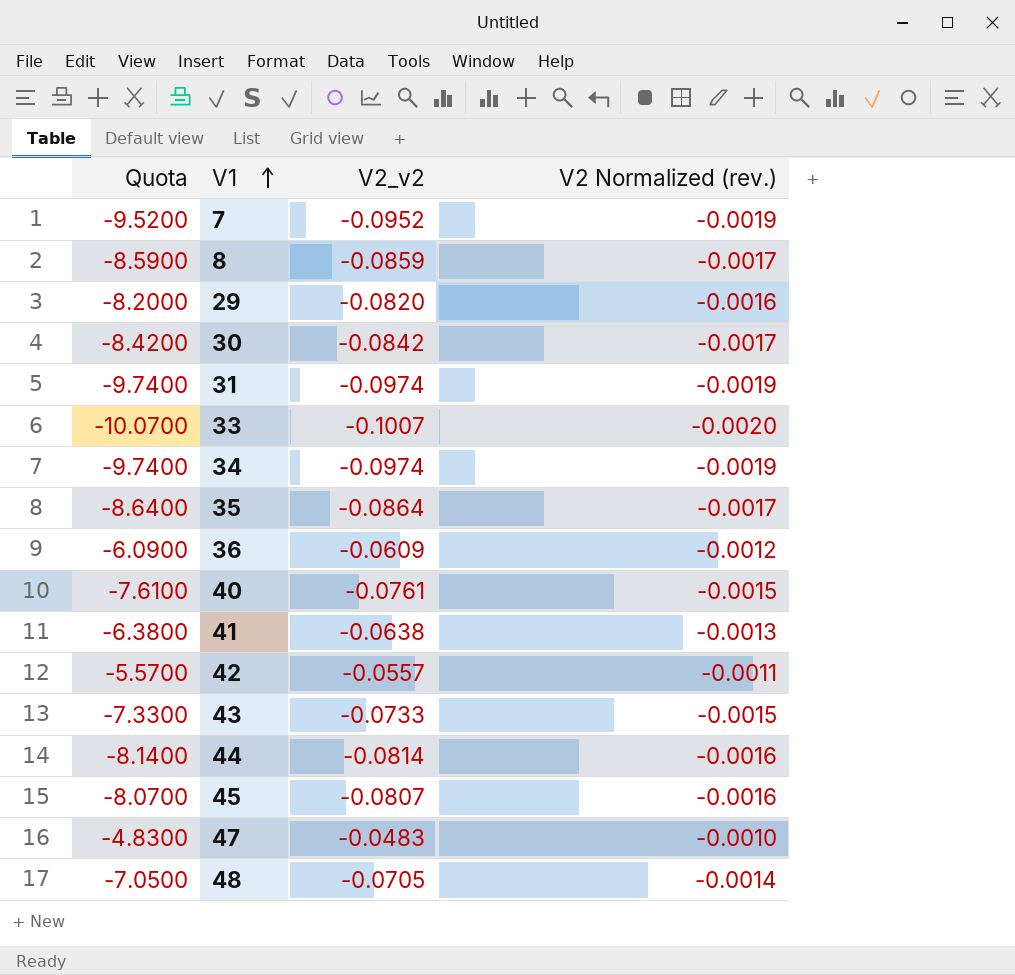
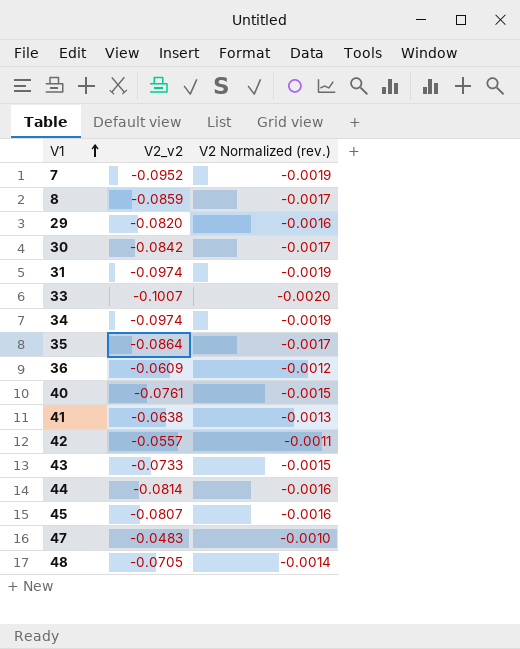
column Quota | formula: [V2_v2] * 100 -> none

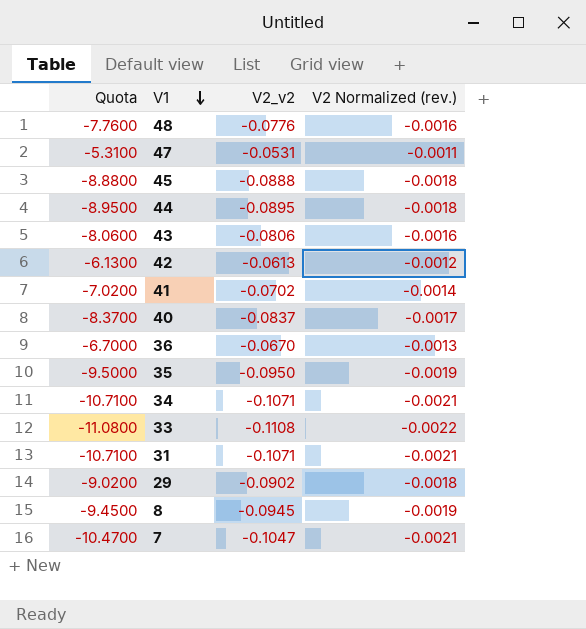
row order: V1 ascending -> V1 descending
column Quota | formula: none -> [V2_v2] * 100
row 30: -0.0842 | -0.0017 -> none
48 | V2_v2: -0.0705 -> -0.0776
48 | V2 Normalized (rev.): -0.0014 -> -0.0016
47 | V2_v2: -0.0483 -> -0.0531
47 | V2 Normalized (rev.): -0.0010 -> -0.0011
45 | V2_v2: -0.0807 -> -0.0888
45 | V2 Normalized (rev.): -0.0016 -> -0.0018
44 | V2_v2: -0.0814 -> -0.0895
44 | V2 Normalized (rev.): -0.0016 -> -0.0018
43 | V2_v2: -0.0733 -> -0.0806
43 | V2 Normalized (rev.): -0.0015 -> -0.0016
42 | V2_v2: -0.0557 -> -0.0613
42 | V2 Normalized (rev.): -0.0011 -> -0.0012
41 | V2_v2: -0.0638 -> -0.0702
41 | V2 Normalized (rev.): -0.0013 -> -0.0014
40 | V2_v2: -0.0761 -> -0.0837
40 | V2 Normalized (rev.): -0.0015 -> -0.0017
36 | V2_v2: -0.0609 -> -0.0670
36 | V2 Normalized (rev.): -0.0012 -> -0.0013
35 | V2_v2: -0.0864 -> -0.0950
35 | V2 Normalized (rev.): -0.0017 -> -0.0019
34 | V2_v2: -0.0974 -> -0.1071
34 | V2 Normalized (rev.): -0.0019 -> -0.0021
33 | V2_v2: -0.1007 -> -0.1108
33 | V2 Normalized (rev.): -0.0020 -> -0.0022
31 | V2_v2: -0.0974 -> -0.1071
31 | V2 Normalized (rev.): -0.0019 -> -0.0021
29 | V2_v2: -0.0820 -> -0.0902
29 | V2 Normalized (rev.): -0.0016 -> -0.0018
8 | V2_v2: -0.0859 -> -0.0945
8 | V2 Normalized (rev.): -0.0017 -> -0.0019
7 | V2_v2: -0.0952 -> -0.1047
7 | V2 Normalized (rev.): -0.0019 -> -0.0021

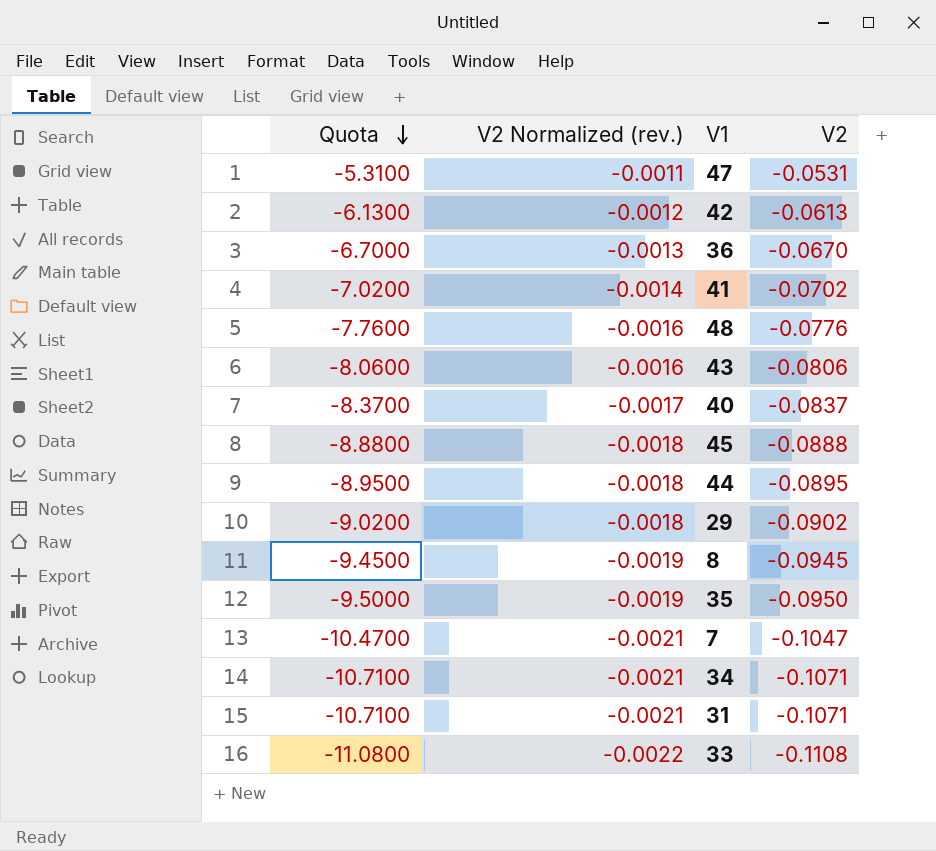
row order: V1 descending -> Quota descending
column V2 Normalized (rev.) | position: 4 -> 2
column name: V2_v2 -> V2

